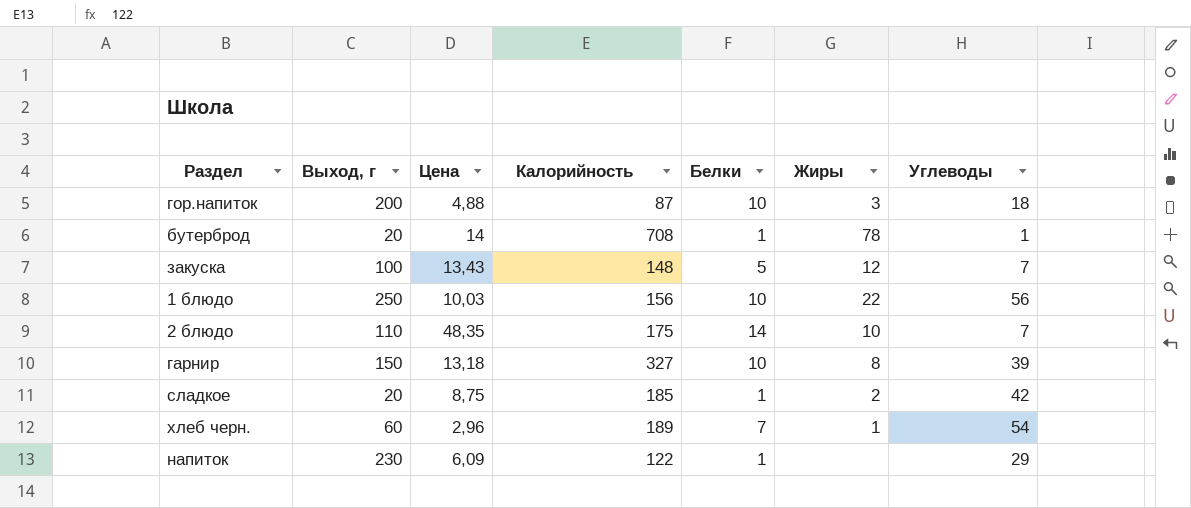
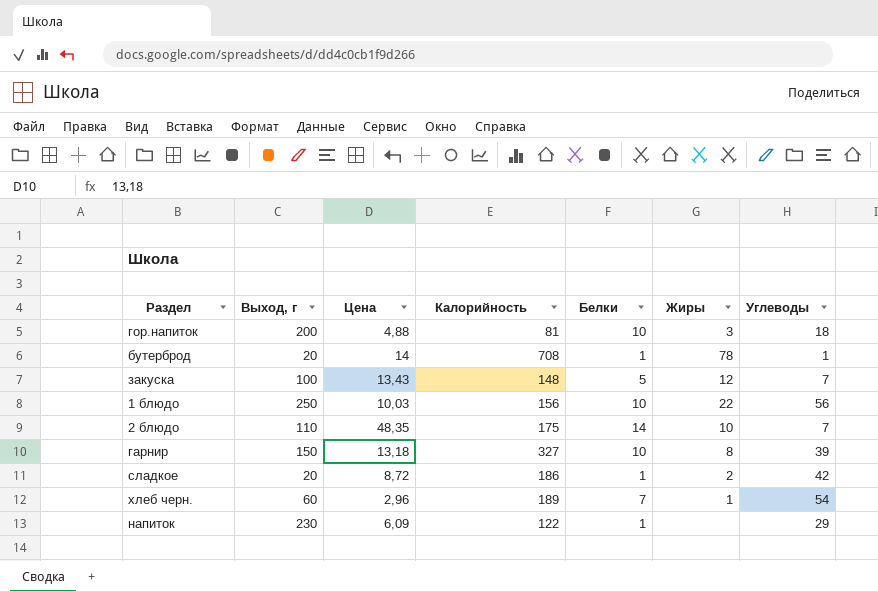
гор.напиток | Калорийность: 87 -> 81
сладкое | Цена: 8,75 -> 8,72
сладкое | Калорийность: 185 -> 186

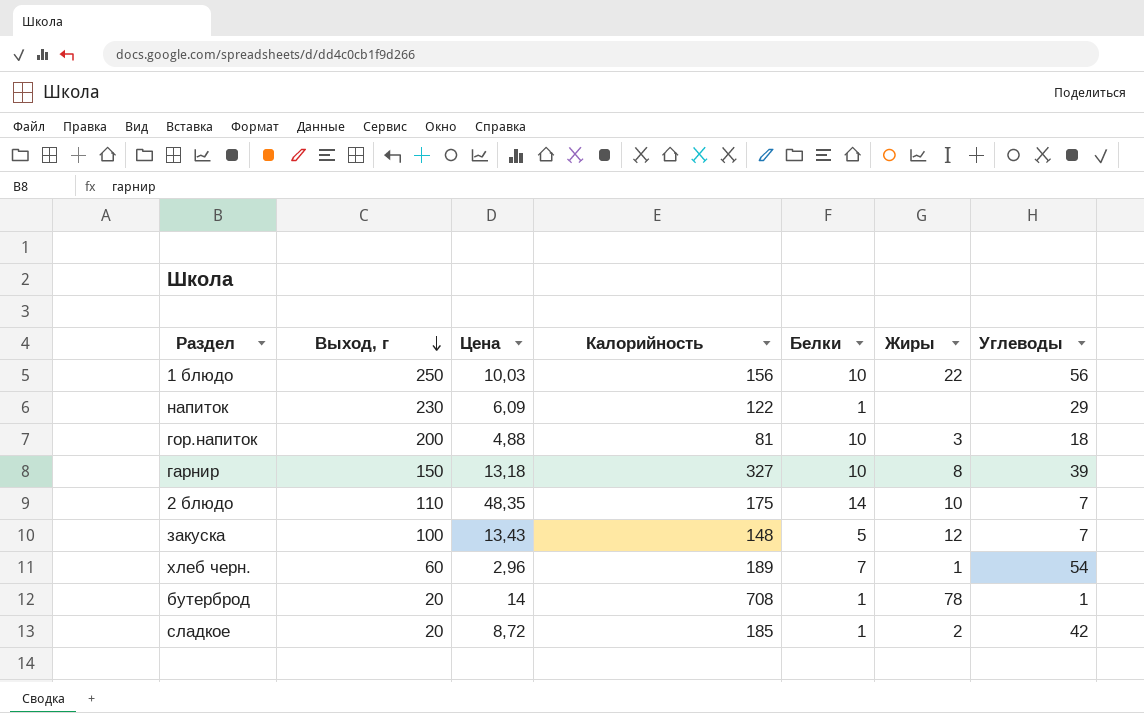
row order: none -> Выход, г descending
сладкое | Калорийность: 186 -> 185

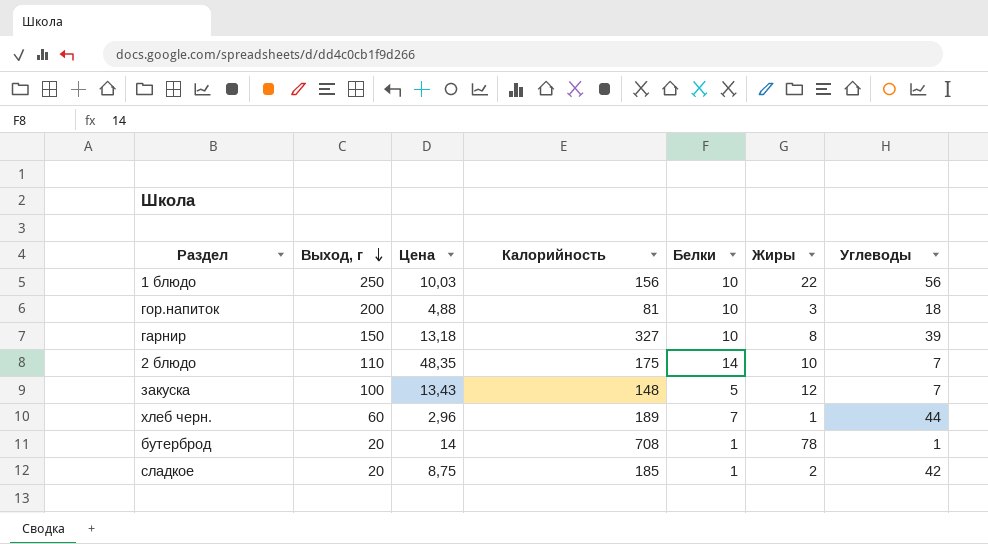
row напиток: 230 | 6,09 | 122 | 1 | none | 29 -> none
хлеб черн. | Углеводы: 54 -> 44
сладкое | Цена: 8,72 -> 8,75

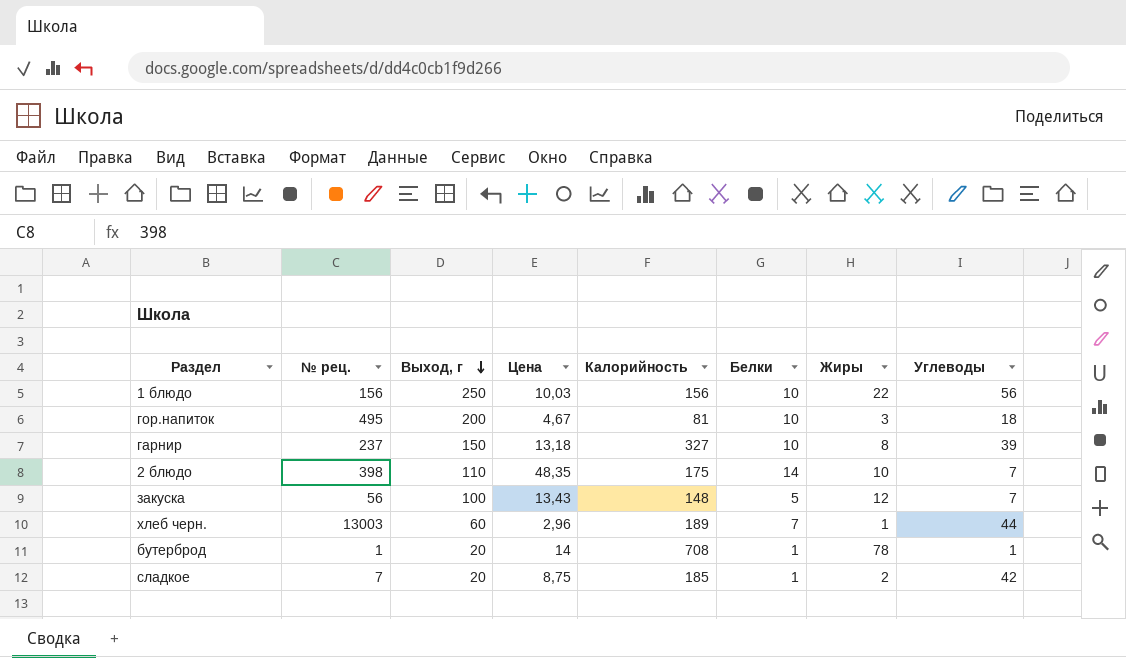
column № рец. | position: none -> 2
гор.напиток | Цена: 4,88 -> 4,67

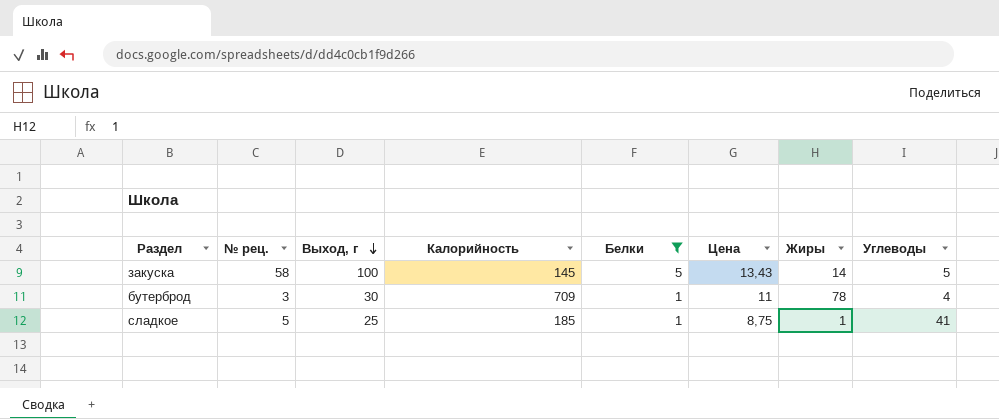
filter: none -> Белки <= 5
column Цена | position: 4 -> 6
закуска | № рец.: 56 -> 58
закуска | Калорийность: 148 -> 145
закуска | Жиры: 12 -> 14
закуска | Углеводы: 7 -> 5
бутерброд | № рец.: 1 -> 3
бутерброд | Выход, г: 20 -> 30
бутерброд | Калорийность: 708 -> 709
бутерброд | Цена: 14 -> 11
бутерброд | Углеводы: 1 -> 4
сладкое | № рец.: 7 -> 5
сладкое | Выход, г: 20 -> 25
сладкое | Жиры: 2 -> 1
сладкое | Углеводы: 42 -> 41

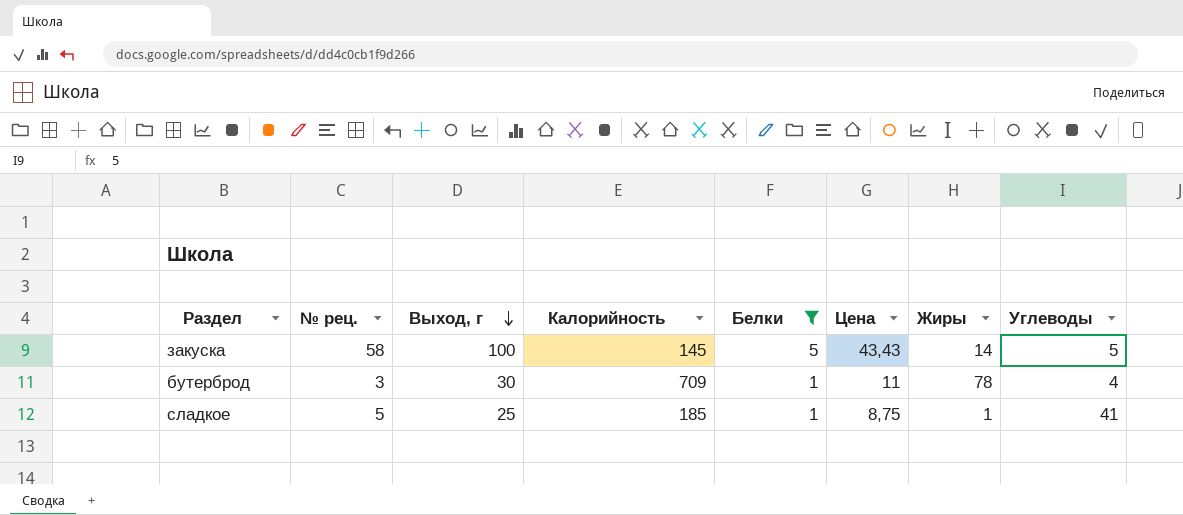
закуска | Цена: 13,43 -> 43,43

